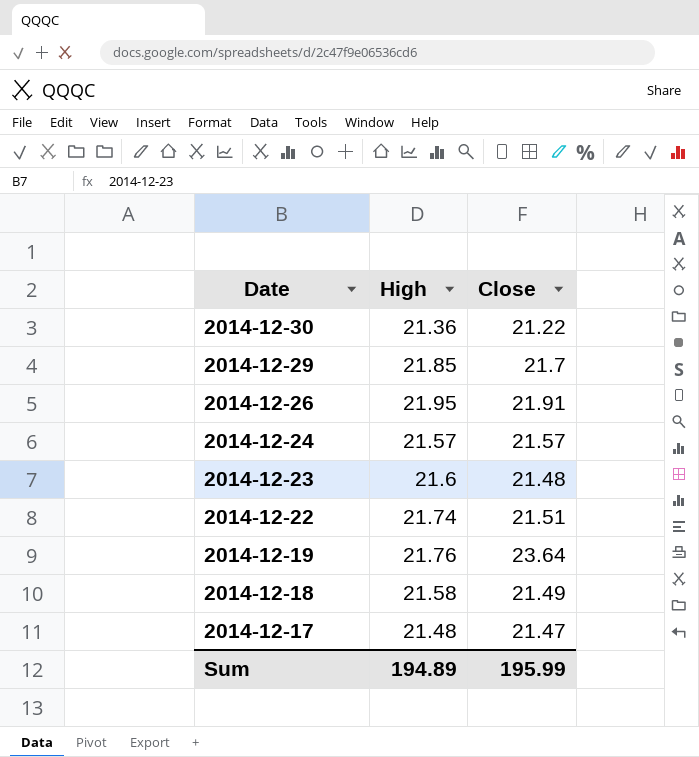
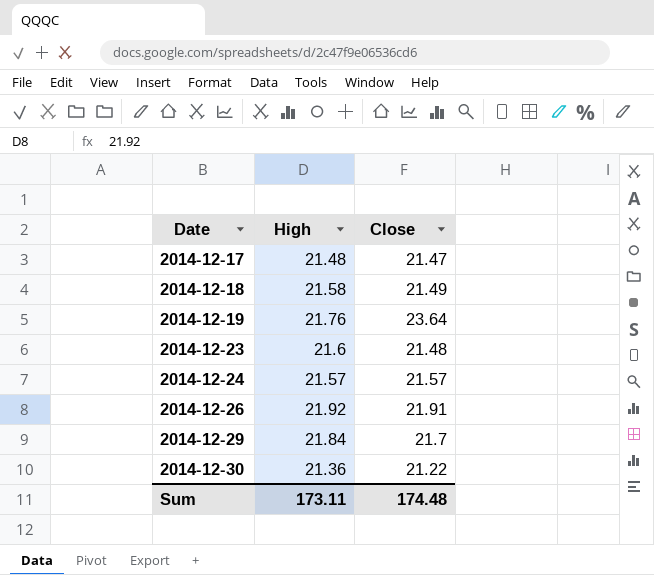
row order: Date descending -> Date ascending
row 2014-12-22: 21.74 | 21.51 -> none
2014-12-26 | High: 21.95 -> 21.92
2014-12-29 | High: 21.85 -> 21.84
Sum | High: 194.89 -> 173.11
Sum | Close: 195.99 -> 174.48

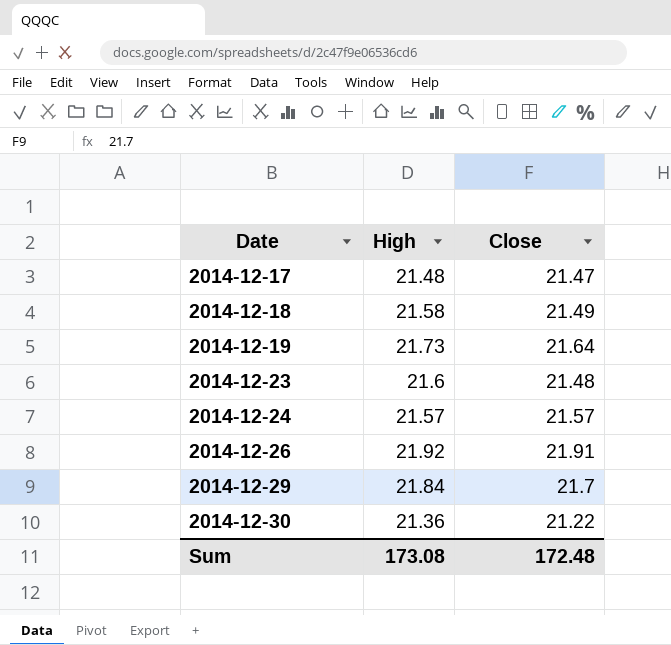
2014-12-19 | High: 21.76 -> 21.73
2014-12-19 | Close: 23.64 -> 21.64
Sum | High: 173.11 -> 173.08
Sum | Close: 174.48 -> 172.48

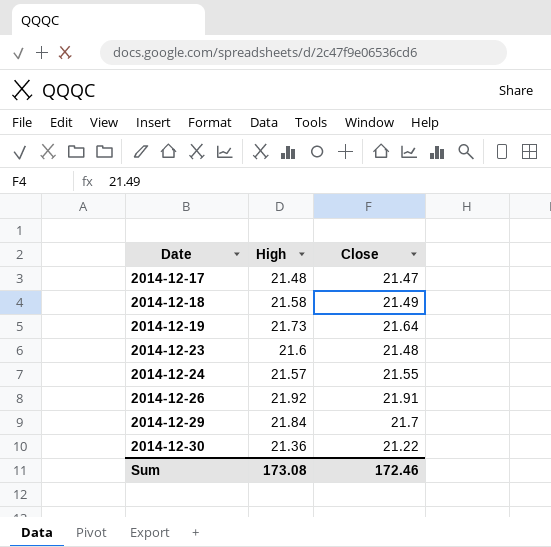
2014-12-24 | Close: 21.57 -> 21.55
Sum | Close: 172.48 -> 172.46

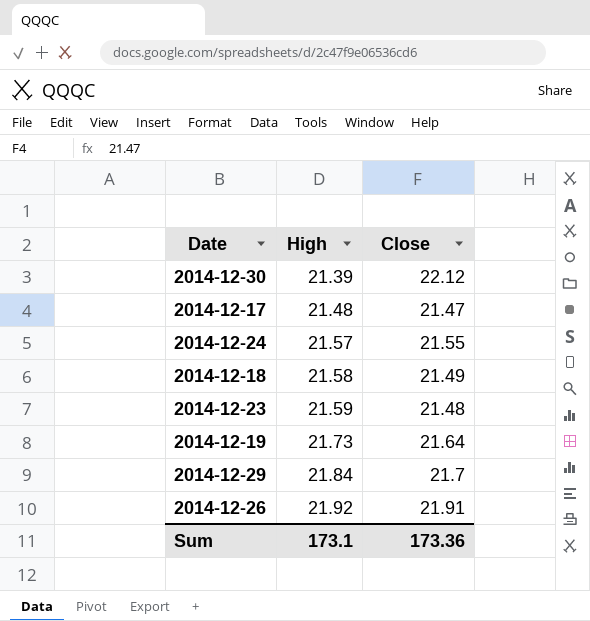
row order: Date ascending -> High ascending
2014-12-30 | High: 21.36 -> 21.39
2014-12-30 | Close: 21.22 -> 22.12
2014-12-23 | High: 21.6 -> 21.59
Sum | High: 173.08 -> 173.1
Sum | Close: 172.46 -> 173.36

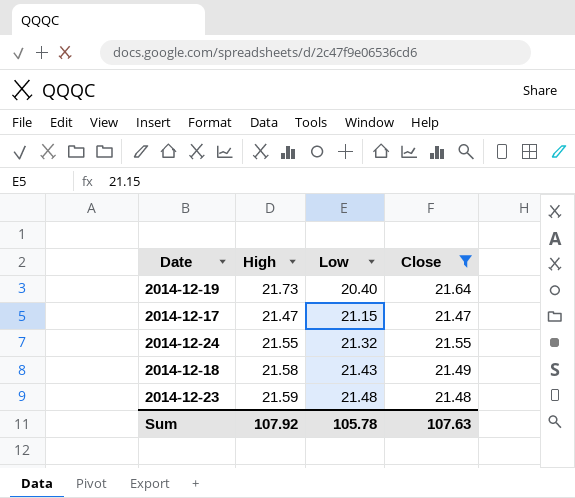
filter: none -> Close <= 21.64
row order: High ascending -> Low ascending
column Low | position: none -> 3
2014-12-17 | High: 21.48 -> 21.47
2014-12-24 | High: 21.57 -> 21.55
Sum | High: 173.1 -> 107.92
Sum | Close: 173.36 -> 107.63

